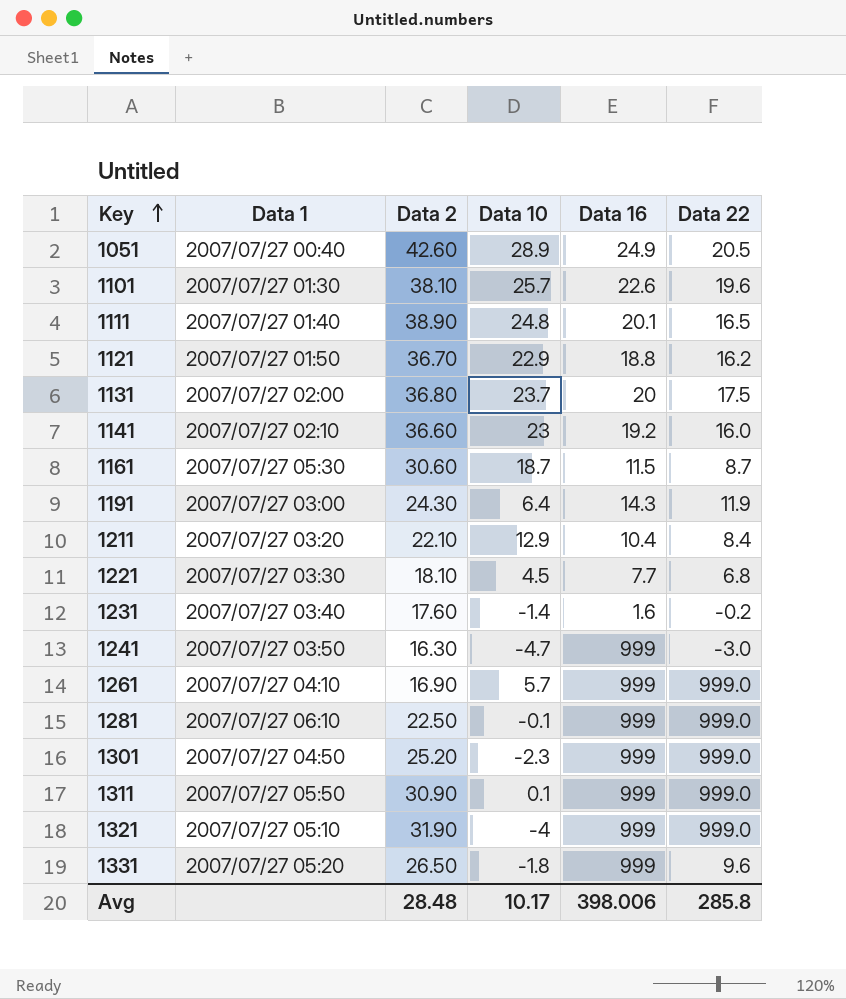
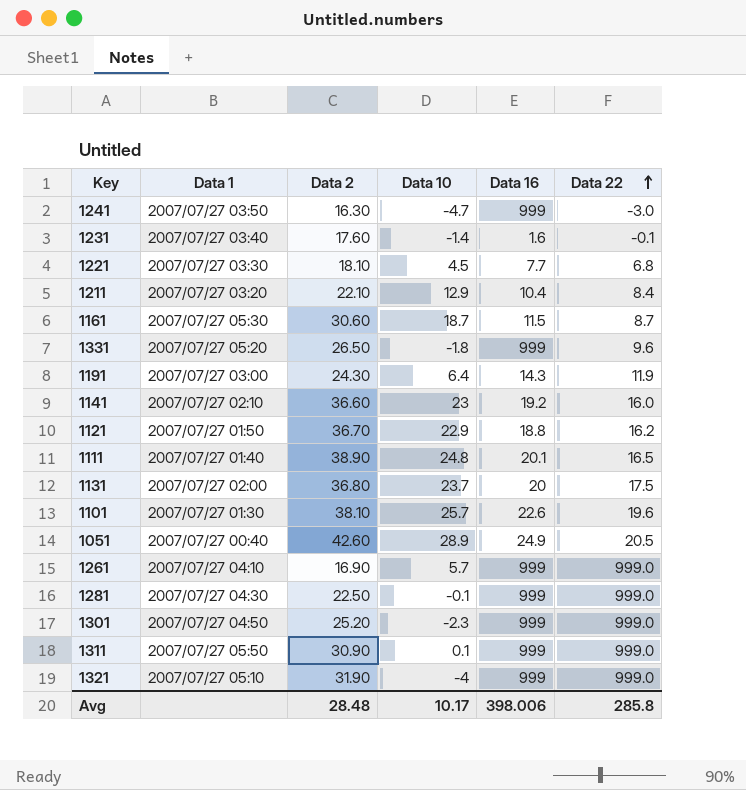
row order: Key ascending -> Data 22 ascending
1231 | Data 22: -0.2 -> -0.1
1281 | Data 1: 2007/07/27 06:10 -> 2007/07/27 04:30

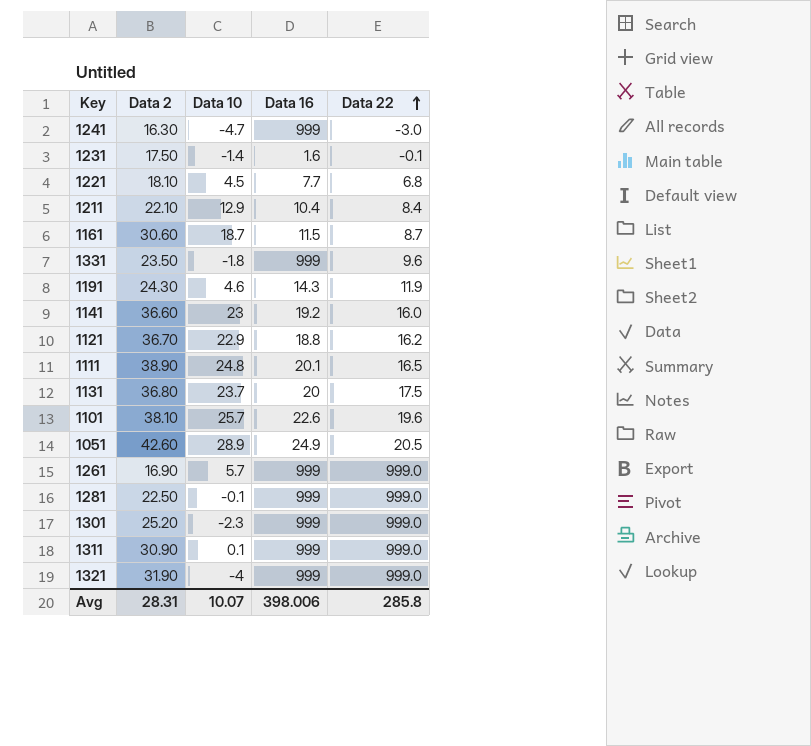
column Data 1 | position: 2 -> none
1231 | Data 2: 17.60 -> 17.50
1331 | Data 2: 26.50 -> 23.50
1191 | Data 10: 6.4 -> 4.6
Avg | Data 2: 28.48 -> 28.31
Avg | Data 10: 10.17 -> 10.07

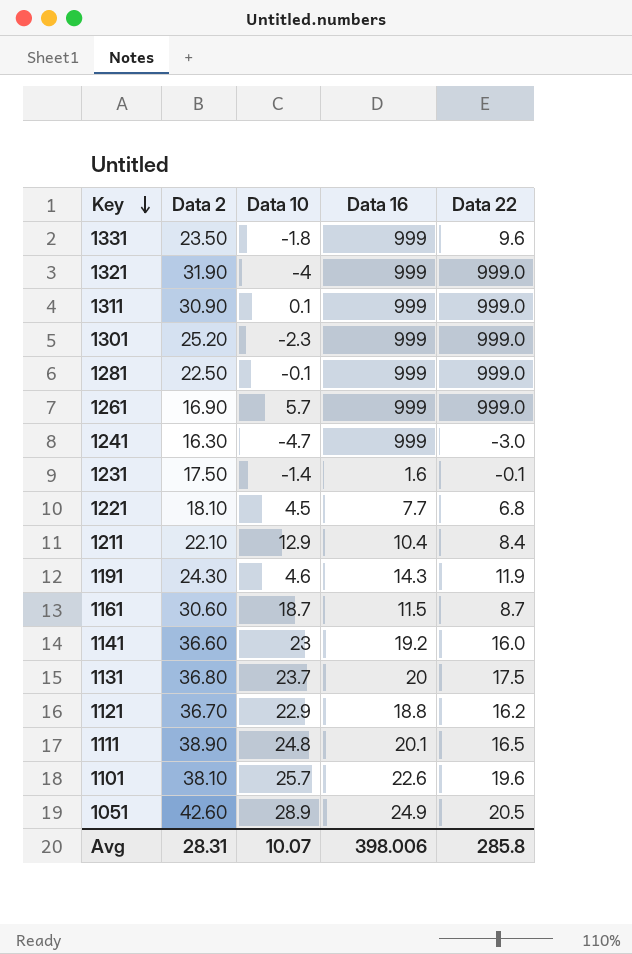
row order: Data 22 ascending -> Key descending

